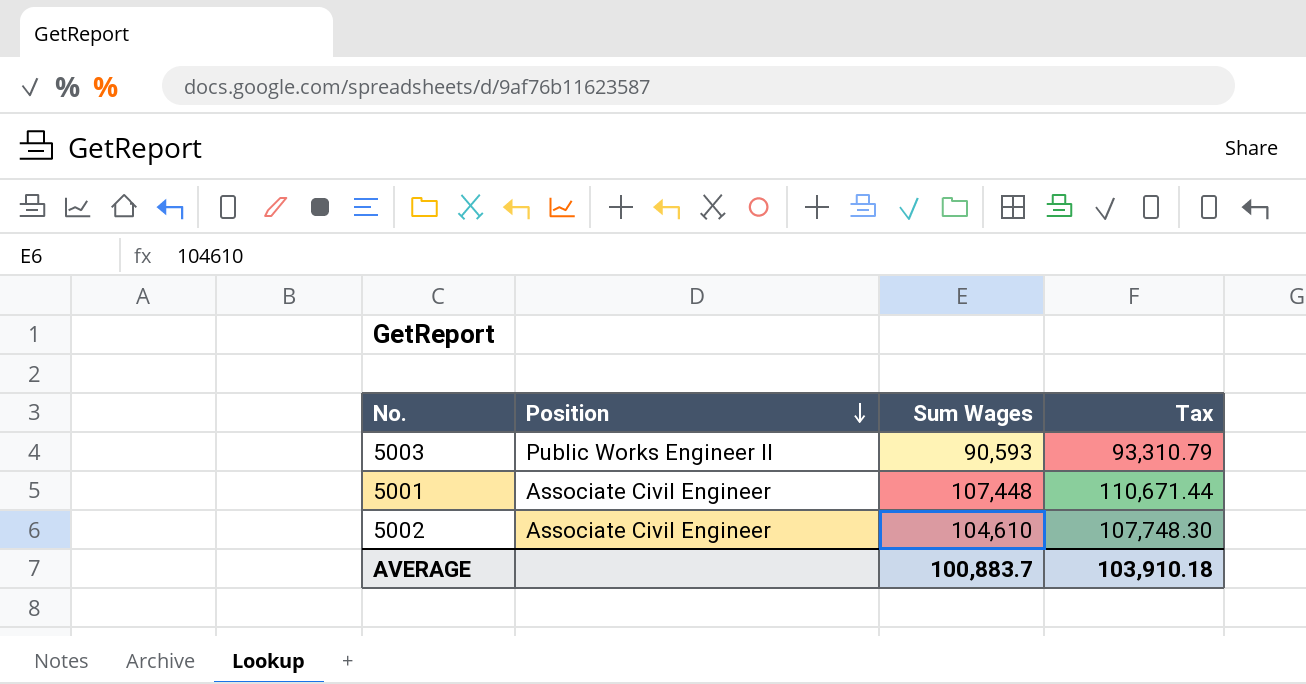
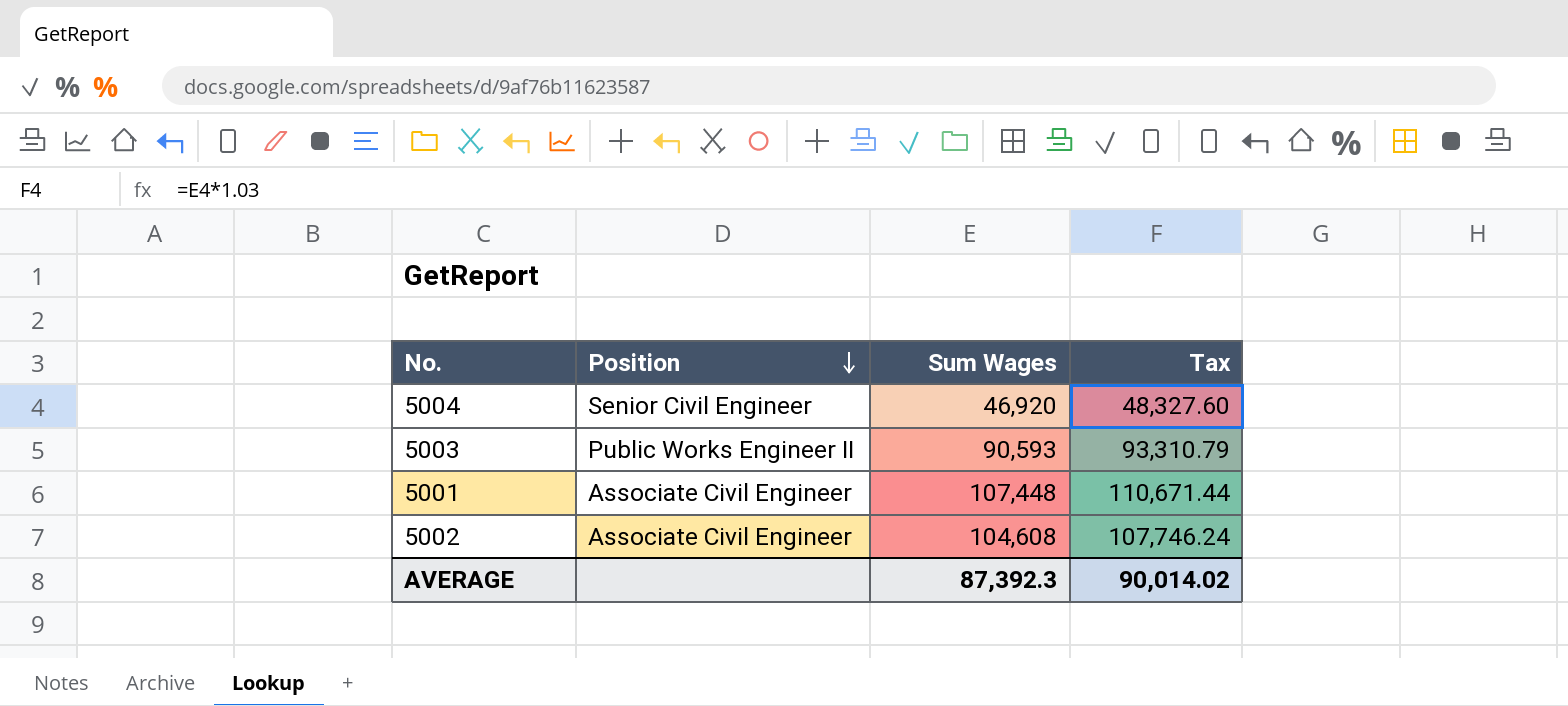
row 5004: none -> Senior Civil Engineer | 46,920 | 48,327.60
5002 | Sum Wages: 104,610 -> 104,608
5002 | Tax: 107,748.30 -> 107,746.24
AVERAGE | Sum Wages: 100,883.7 -> 87,392.3
AVERAGE | Tax: 103,910.18 -> 90,014.02

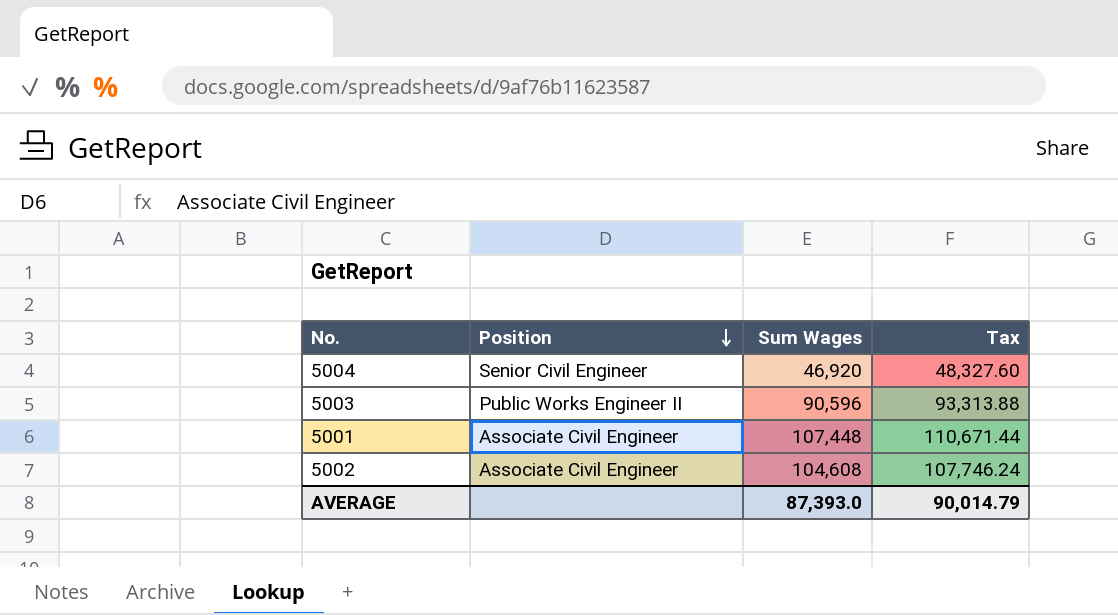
5003 | Sum Wages: 90,593 -> 90,596
5003 | Tax: 93,310.79 -> 93,313.88
AVERAGE | Sum Wages: 87,392.3 -> 87,393.0
AVERAGE | Tax: 90,014.02 -> 90,014.79

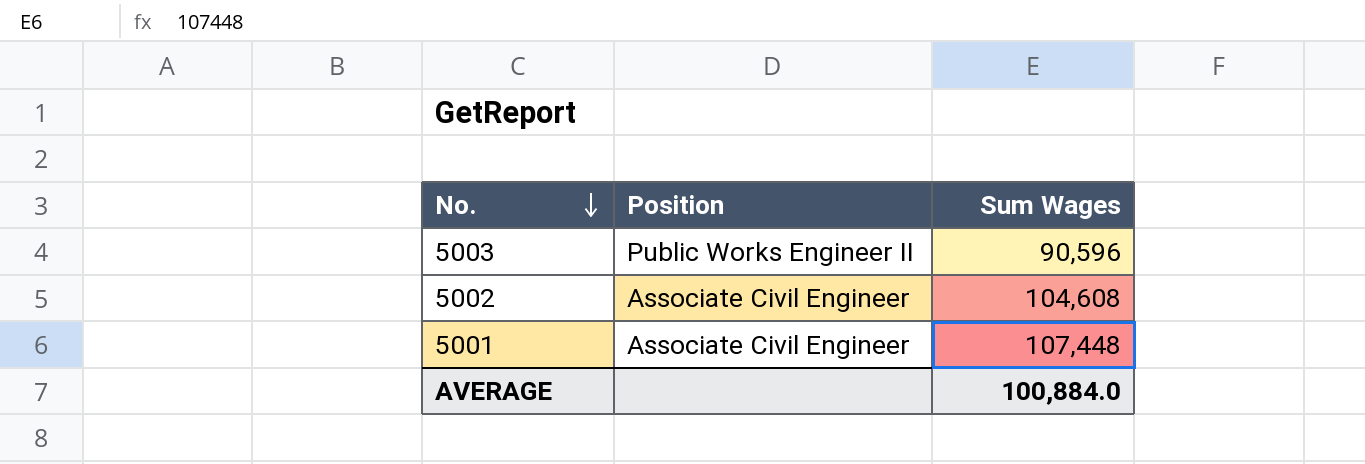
row order: Position descending -> No. descending
column Tax | formula: [Sum Wages] * 1.03 -> none
row 5004: Senior Civil Engineer | 46,920 | 48,327.60 -> none
AVERAGE | Sum Wages: 87,393.0 -> 100,884.0

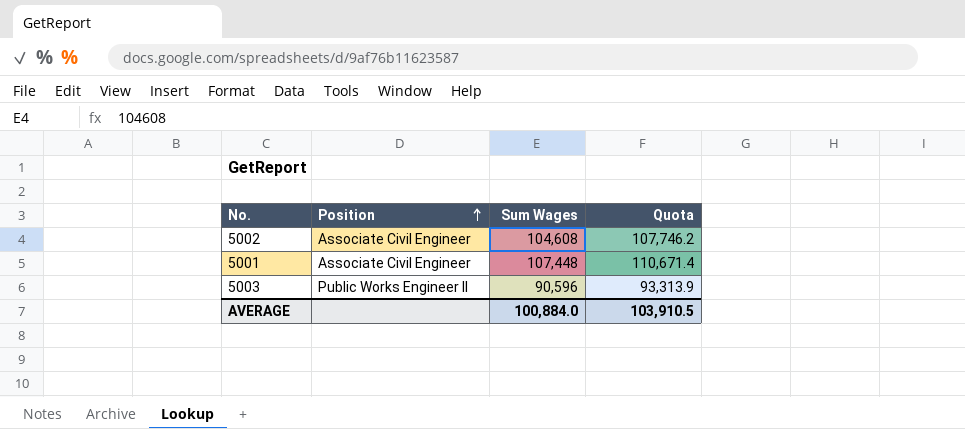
row order: No. descending -> Position ascending
column Quota | formula: none -> [Sum Wages] * 1.03

